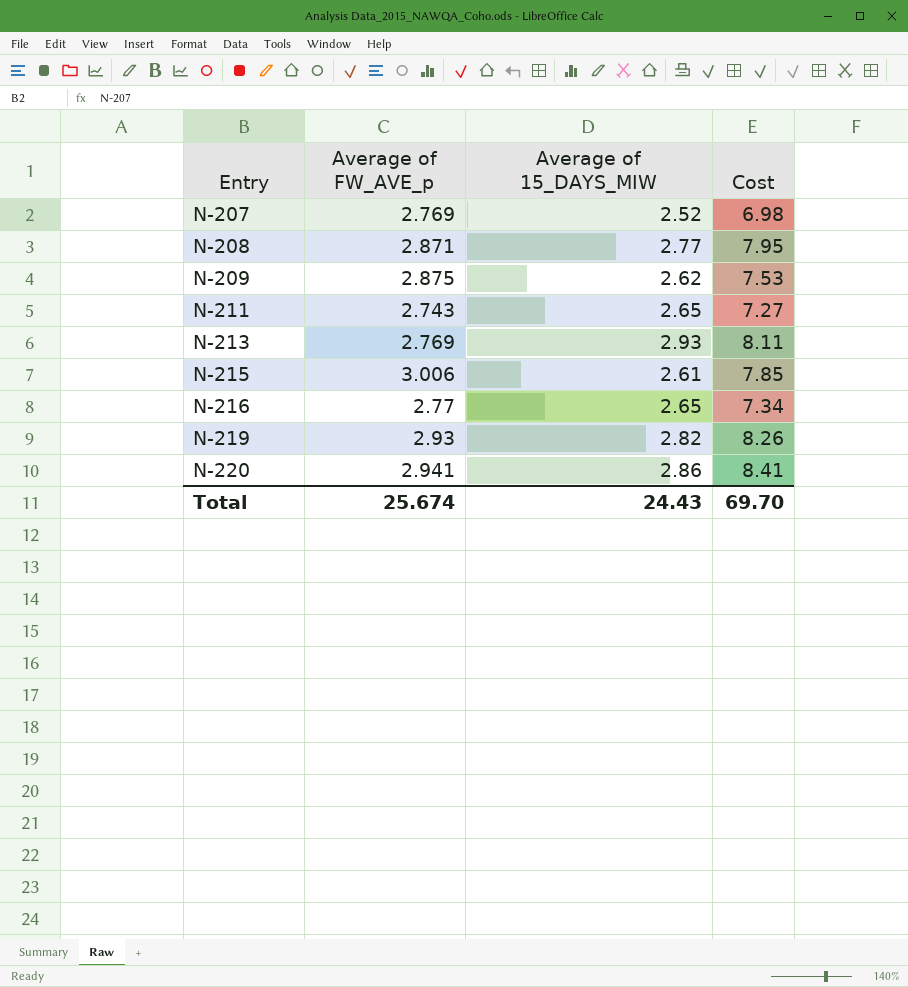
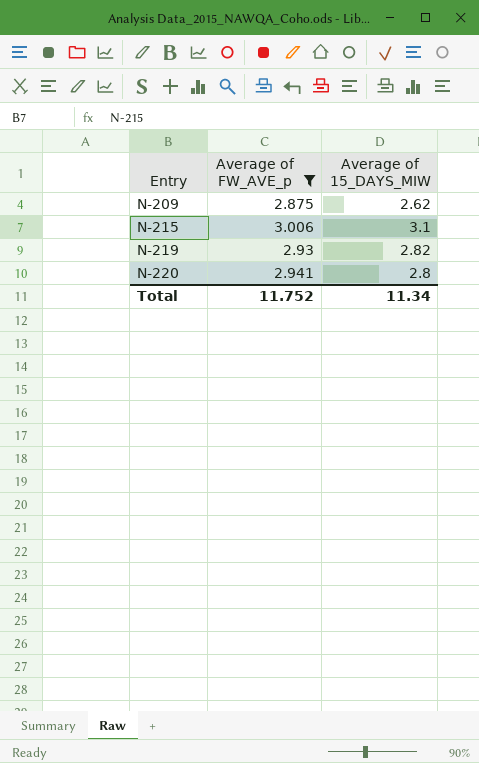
filter: none -> Average of FW_AVE_p >= 2.875
column Cost | formula: [Average of FW_AVE_p] * [Average of 15_DAYS_MIW] -> none
N-215 | Average of 15_DAYS_MIW: 2.61 -> 3.1
N-220 | Average of 15_DAYS_MIW: 2.86 -> 2.8
Total | Average of FW_AVE_p: 25.674 -> 11.752
Total | Average of 15_DAYS_MIW: 24.43 -> 11.34

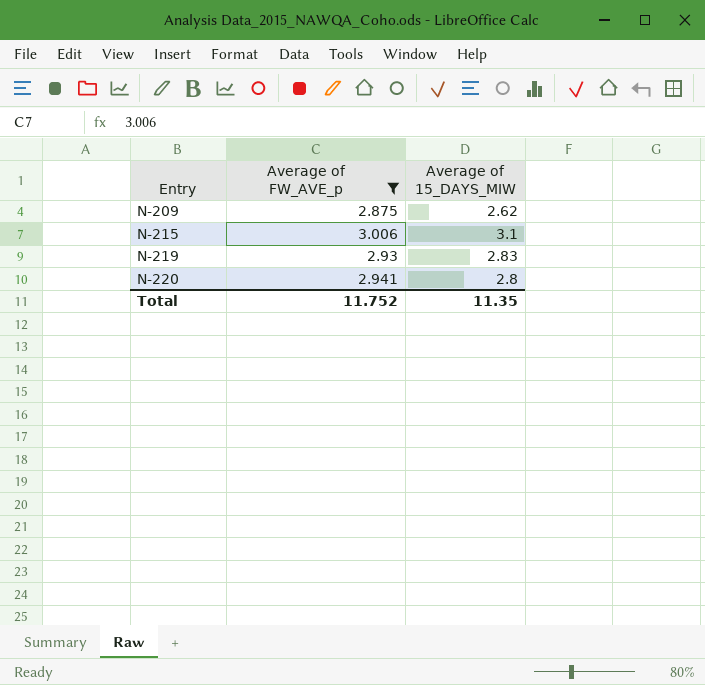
N-219 | Average of 15_DAYS_MIW: 2.82 -> 2.83
Total | Average of 15_DAYS_MIW: 11.34 -> 11.35

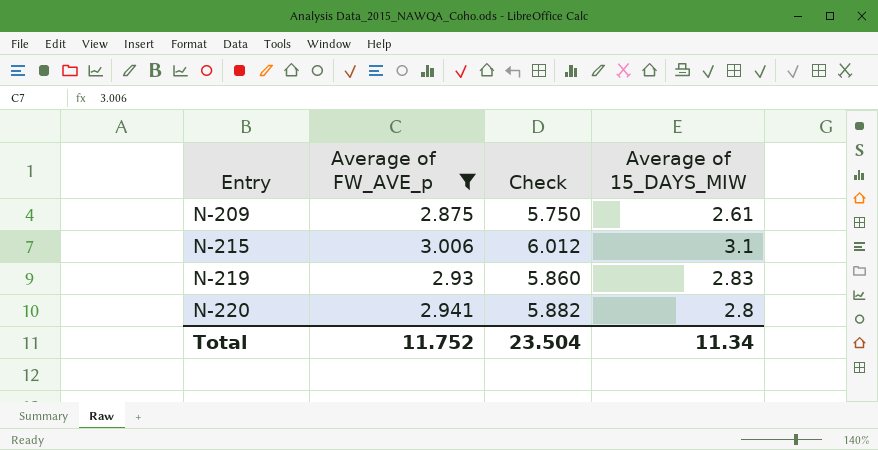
column Check | formula: none -> [Average of FW_AVE_p] * 2
N-209 | Average of 15_DAYS_MIW: 2.62 -> 2.61
Total | Average of 15_DAYS_MIW: 11.35 -> 11.34

